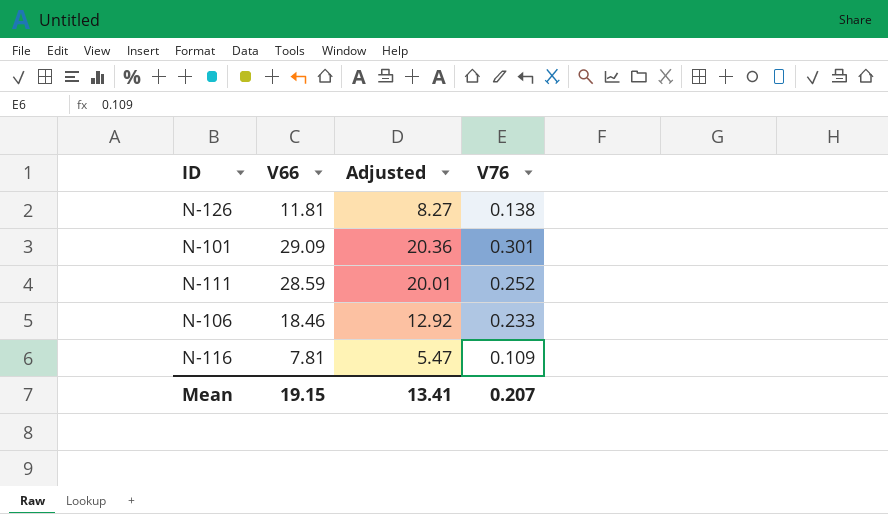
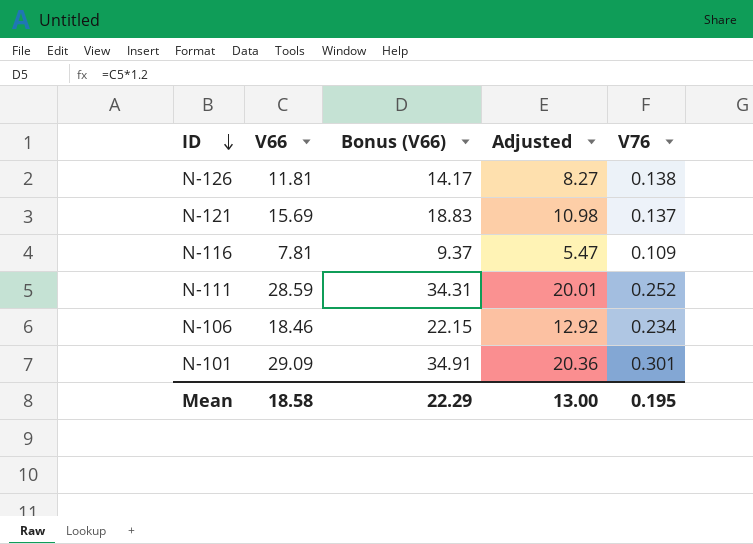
row order: none -> ID descending
column Bonus (V66) | formula: none -> [V66] * 1.2
row N-121: none -> 15.69 | 18.83 | 10.98 | 0.137
N-106 | V76: 0.233 -> 0.234
Mean | V66: 19.15 -> 18.58
Mean | Adjusted: 13.41 -> 13.00
Mean | V76: 0.207 -> 0.195

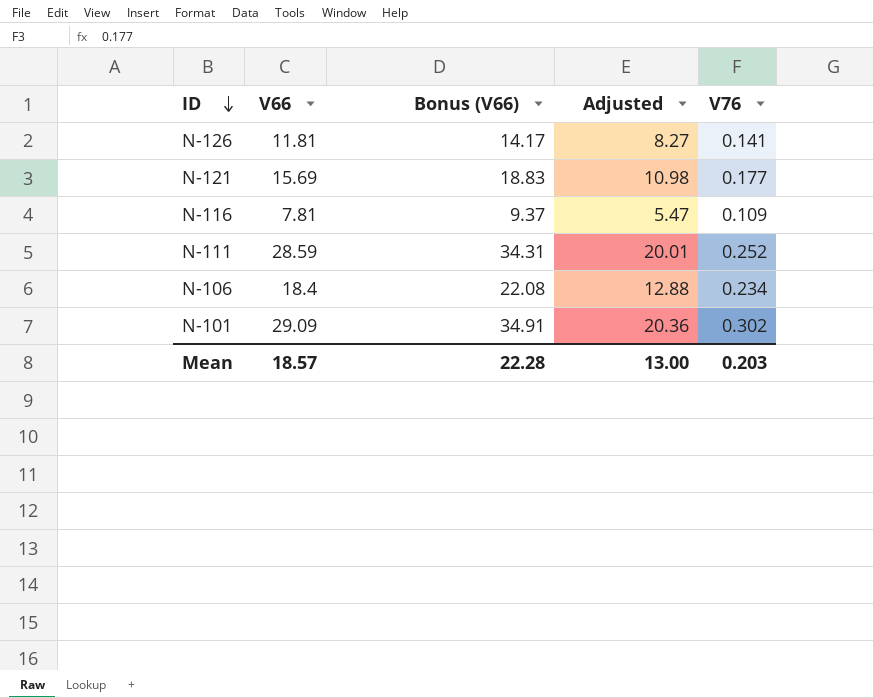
N-126 | V76: 0.138 -> 0.141
N-121 | V76: 0.137 -> 0.177
N-106 | V66: 18.46 -> 18.4
N-106 | Bonus (V66): 22.15 -> 22.08
N-106 | Adjusted: 12.92 -> 12.88
N-101 | V76: 0.301 -> 0.302
Mean | V66: 18.58 -> 18.57
Mean | Bonus (V66): 22.29 -> 22.28
Mean | V76: 0.195 -> 0.203

